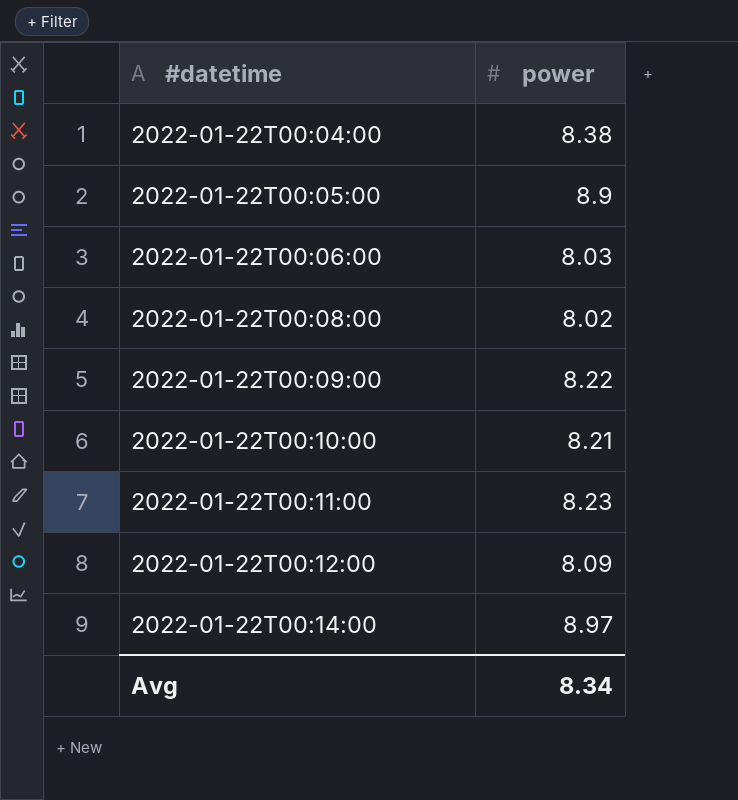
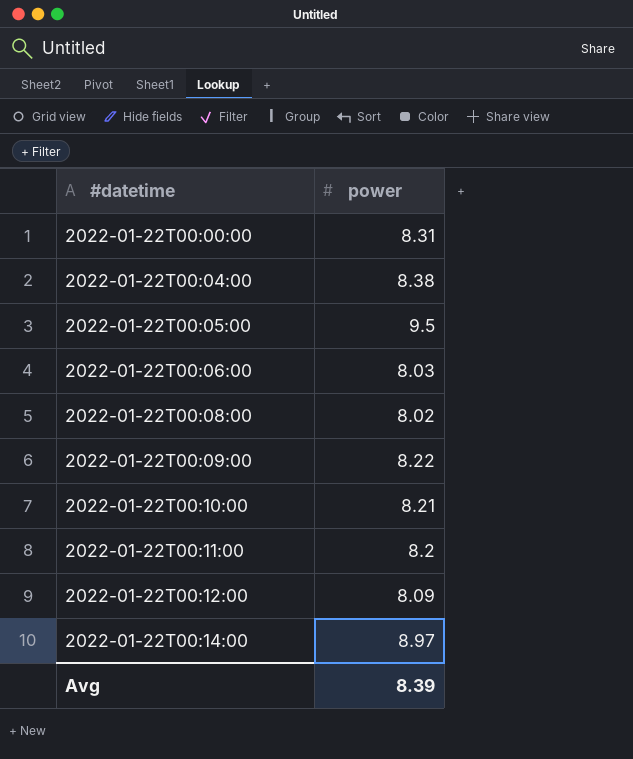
row 2022-01-22T00:00:00: none -> 8.31
2022-01-22T00:05:00 | power: 8.9 -> 9.5
2022-01-22T00:11:00 | power: 8.23 -> 8.2
Avg | power: 8.34 -> 8.39

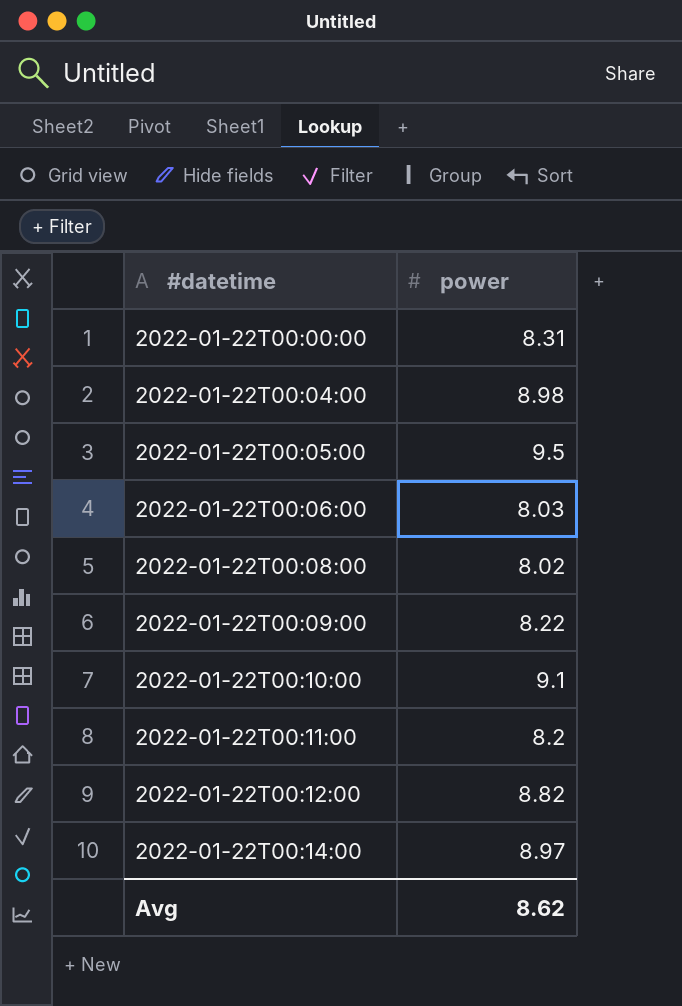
2022-01-22T00:04:00 | power: 8.38 -> 8.98
2022-01-22T00:10:00 | power: 8.21 -> 9.1
2022-01-22T00:12:00 | power: 8.09 -> 8.82
Avg | power: 8.39 -> 8.62

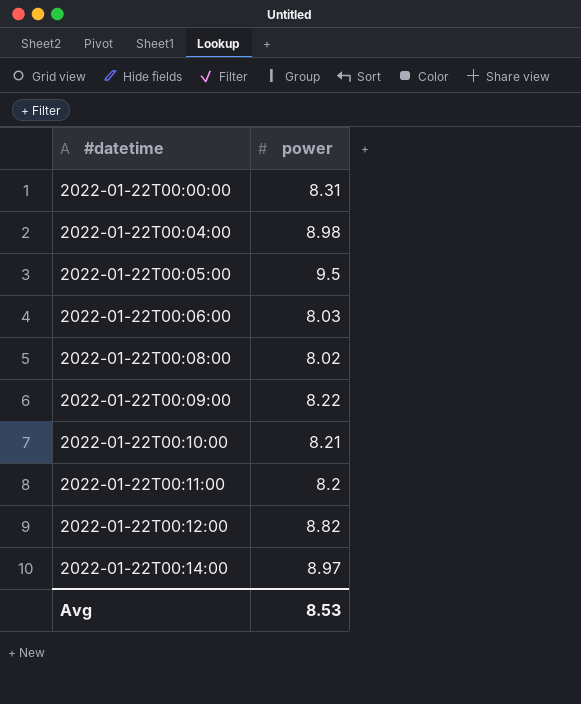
2022-01-22T00:10:00 | power: 9.1 -> 8.21
Avg | power: 8.62 -> 8.53

